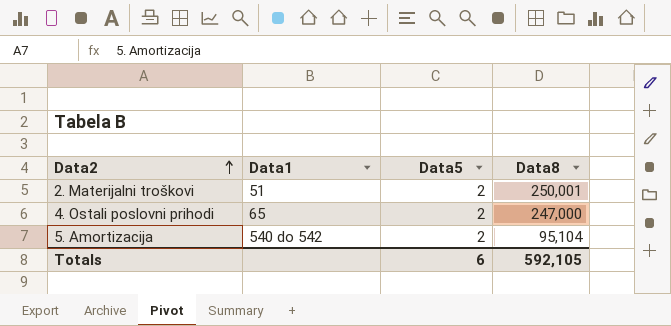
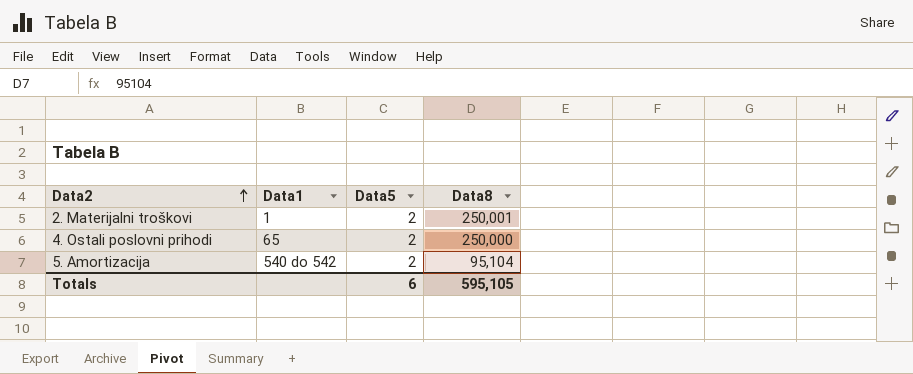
2. Materijalni troškovi | Data1: 51 -> 1
4. Ostali poslovni prihodi | Data8: 247,000 -> 250,000
Totals | Data8: 592,105 -> 595,105

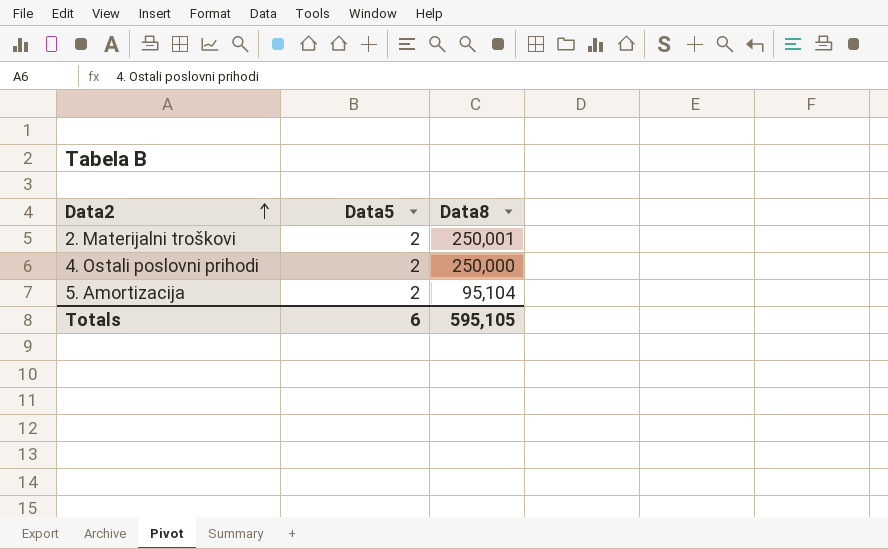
column Data1 | position: 2 -> none

